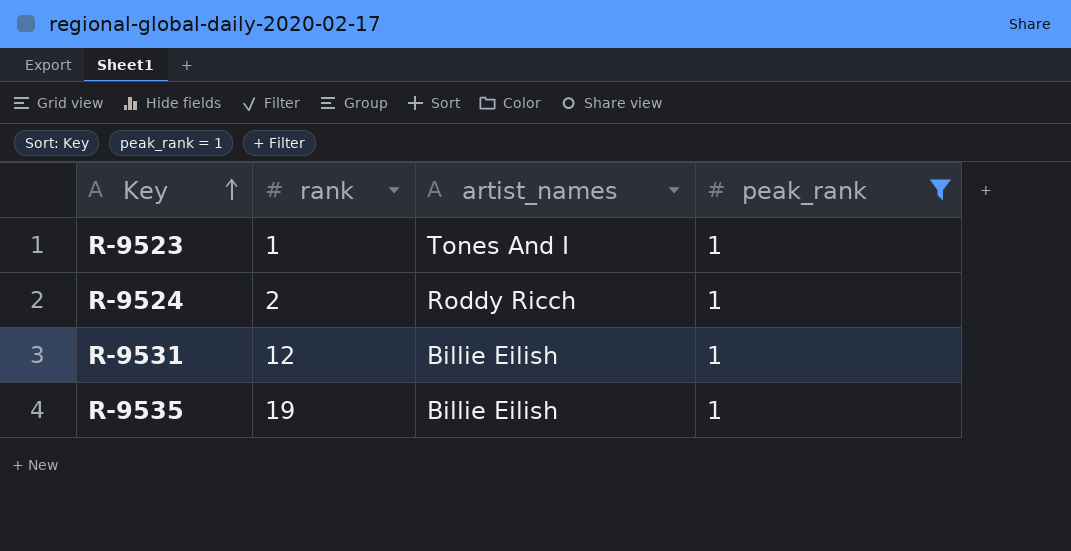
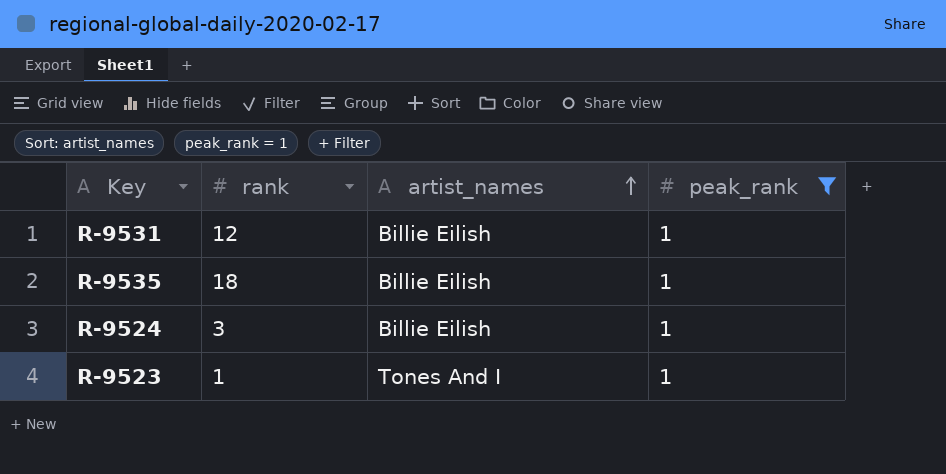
row order: Key ascending -> artist_names ascending
R-9535 | rank: 19 -> 18
R-9524 | rank: 2 -> 3
R-9524 | artist_names: Roddy Ricch -> Billie Eilish

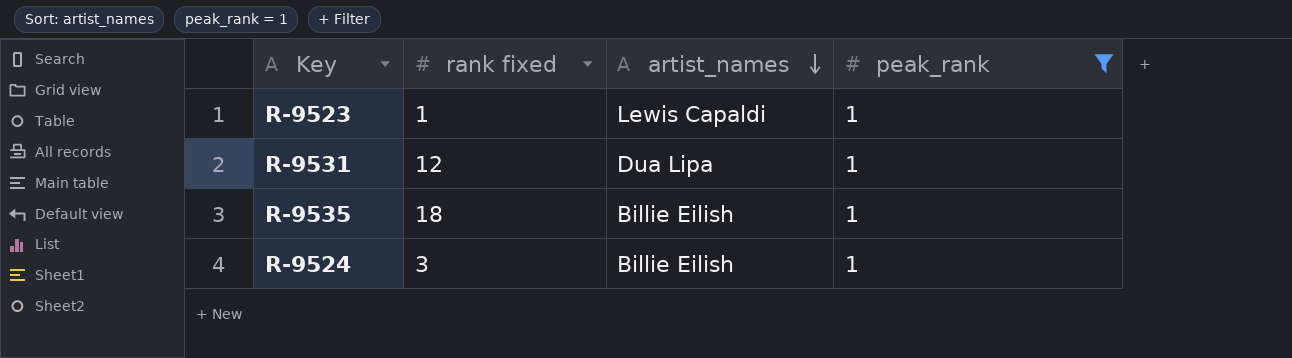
row order: artist_names ascending -> artist_names descending
column name: rank -> rank fixed
R-9523 | artist_names: Tones And I -> Lewis Capaldi
R-9531 | artist_names: Billie Eilish -> Dua Lipa

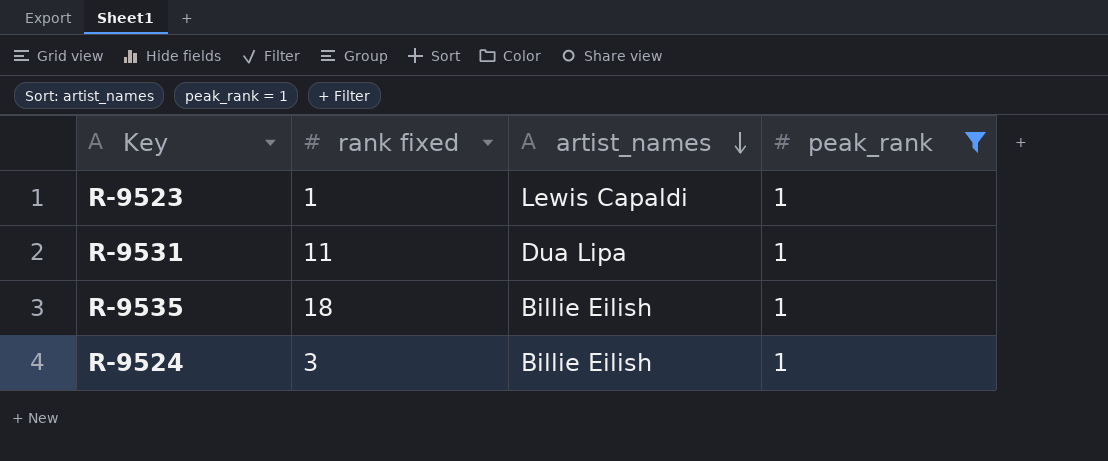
R-9531 | rank fixed: 12 -> 11

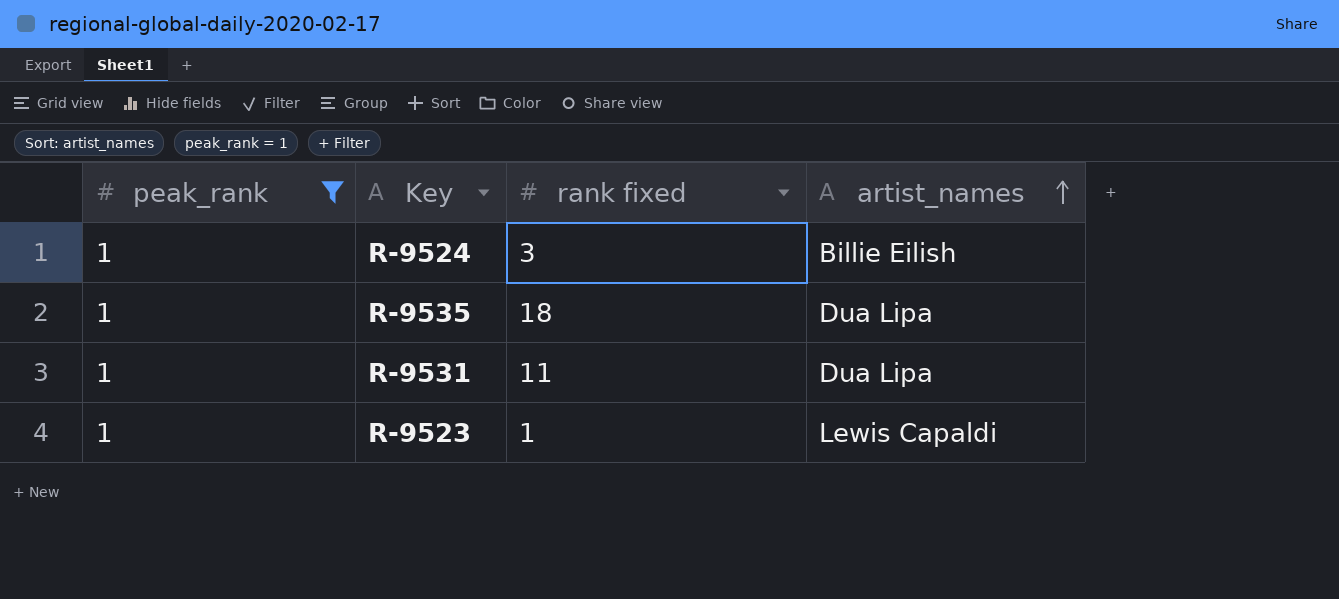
row order: artist_names descending -> artist_names ascending
column peak_rank | position: 4 -> 1
R-9535 | artist_names: Billie Eilish -> Dua Lipa

